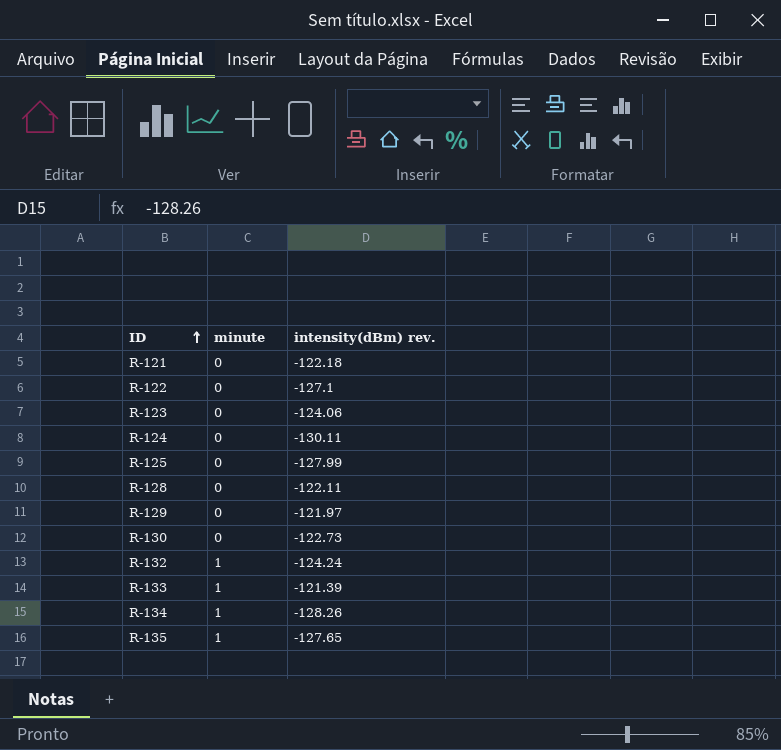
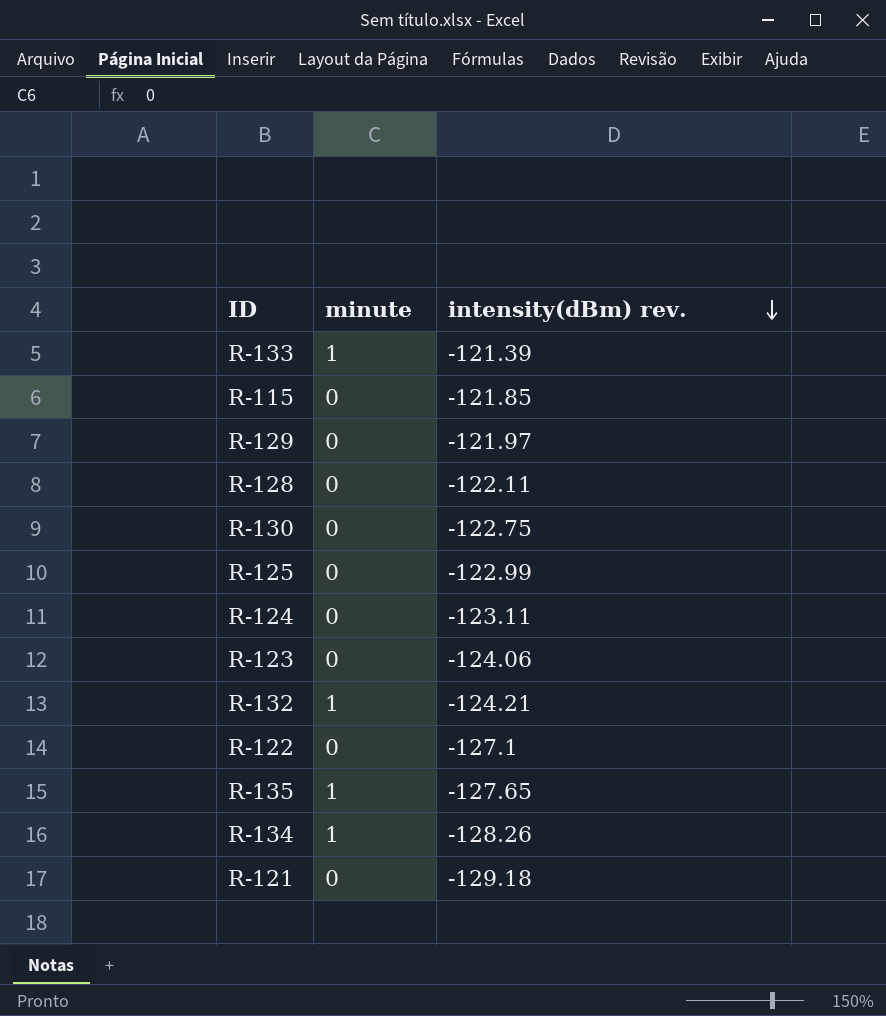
row order: ID ascending -> intensity(dBm) rev. descending
row R-115: none -> 0 | -121.85
R-130 | intensity(dBm) rev.: -122.73 -> -122.75
R-125 | intensity(dBm) rev.: -127.99 -> -122.99
R-124 | intensity(dBm) rev.: -130.11 -> -123.11
R-132 | intensity(dBm) rev.: -124.24 -> -124.21
R-121 | intensity(dBm) rev.: -122.18 -> -129.18

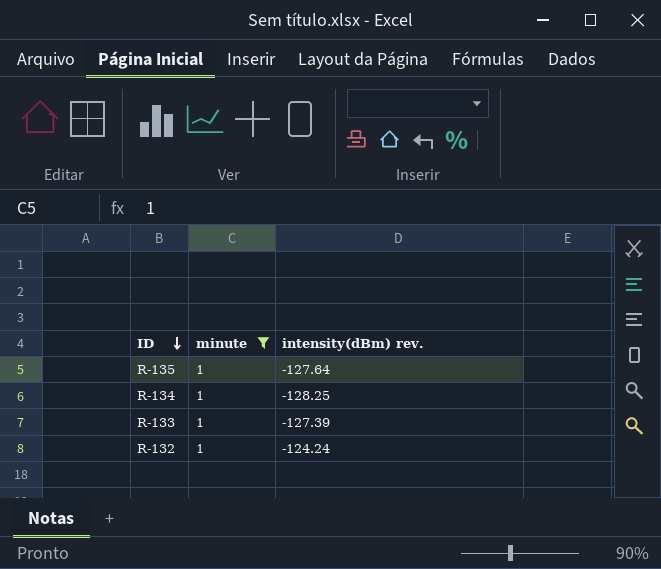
filter: none -> minute = 1
row order: intensity(dBm) rev. descending -> ID descending
R-135 | intensity(dBm) rev.: -127.65 -> -127.64
R-134 | intensity(dBm) rev.: -128.26 -> -128.25
R-133 | intensity(dBm) rev.: -121.39 -> -127.39
R-132 | intensity(dBm) rev.: -124.21 -> -124.24

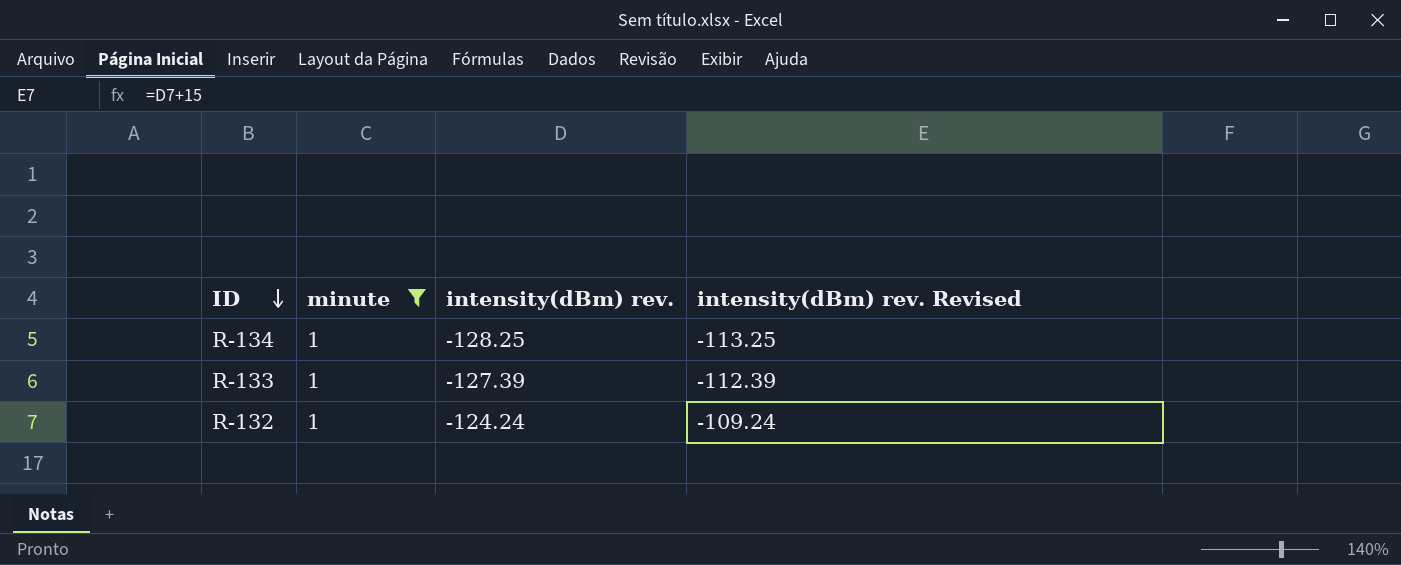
column intensity(dBm) rev. Revised | formula: none -> [intensity(dBm) rev.] + 15
row R-135: 1 | -127.64 -> none

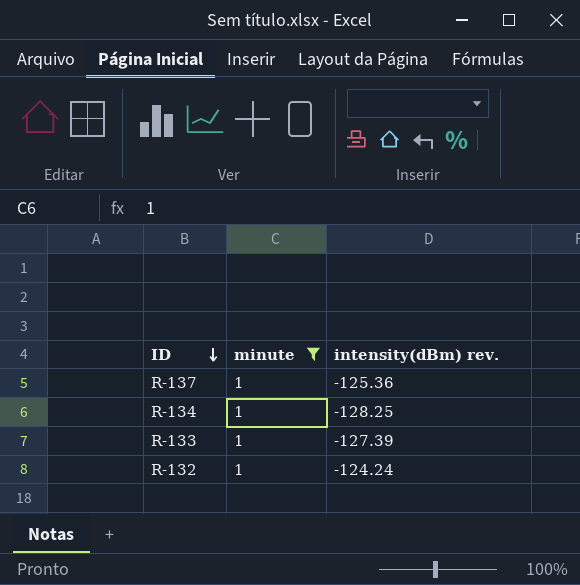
column intensity(dBm) rev. Revised | formula: [intensity(dBm) rev.] + 15 -> none
row R-137: none -> 1 | -125.36

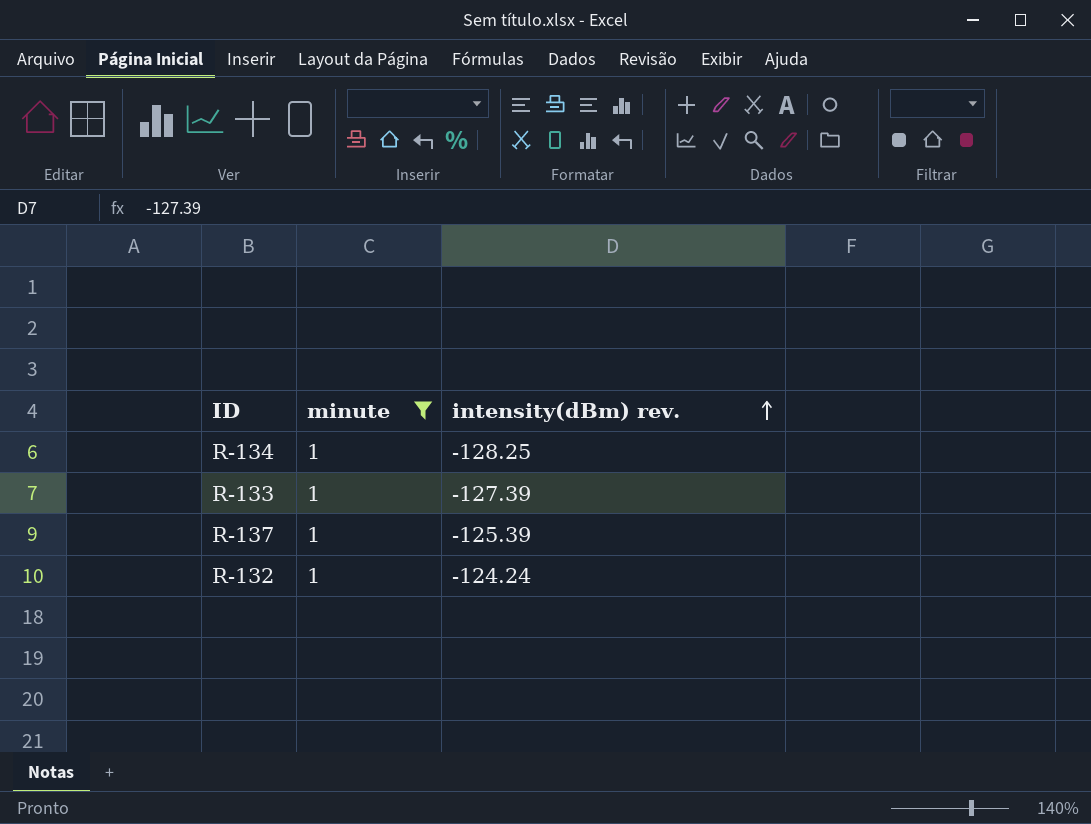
row order: ID descending -> intensity(dBm) rev. ascending
R-137 | intensity(dBm) rev.: -125.36 -> -125.39

